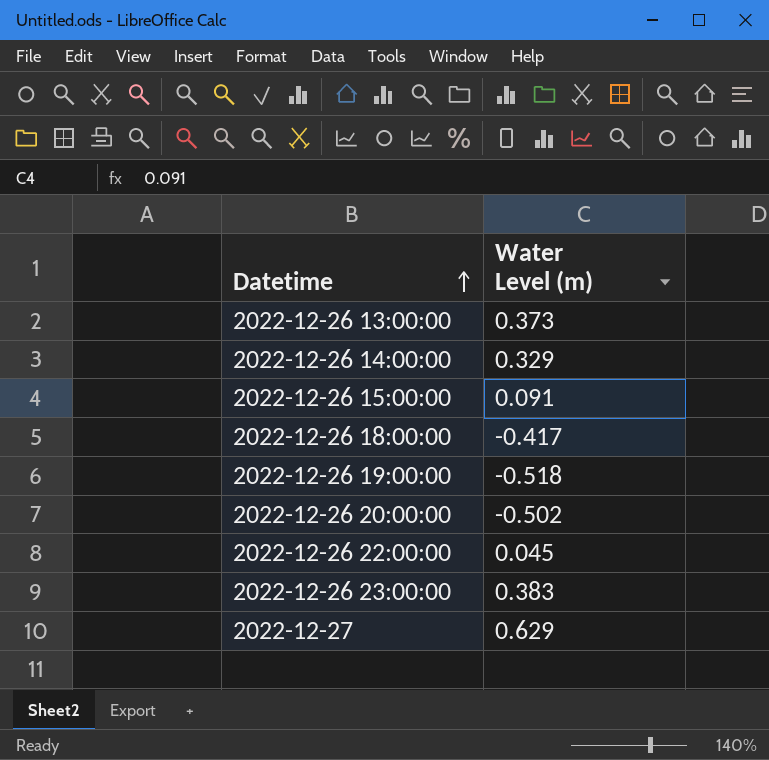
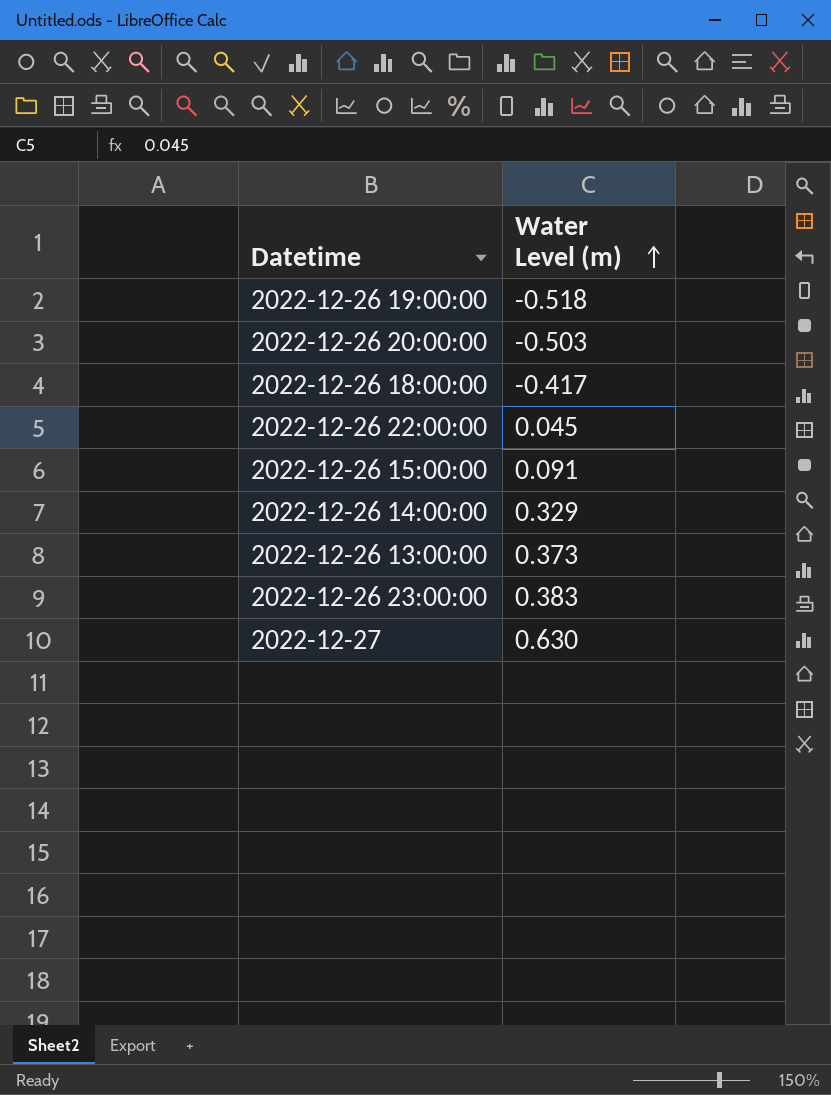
row order: Datetime ascending -> Water Level (m) ascending
2022-12-26 20:00:00 | Water Level (m): -0.502 -> -0.503
2022-12-27 | Water Level (m): 0.629 -> 0.630

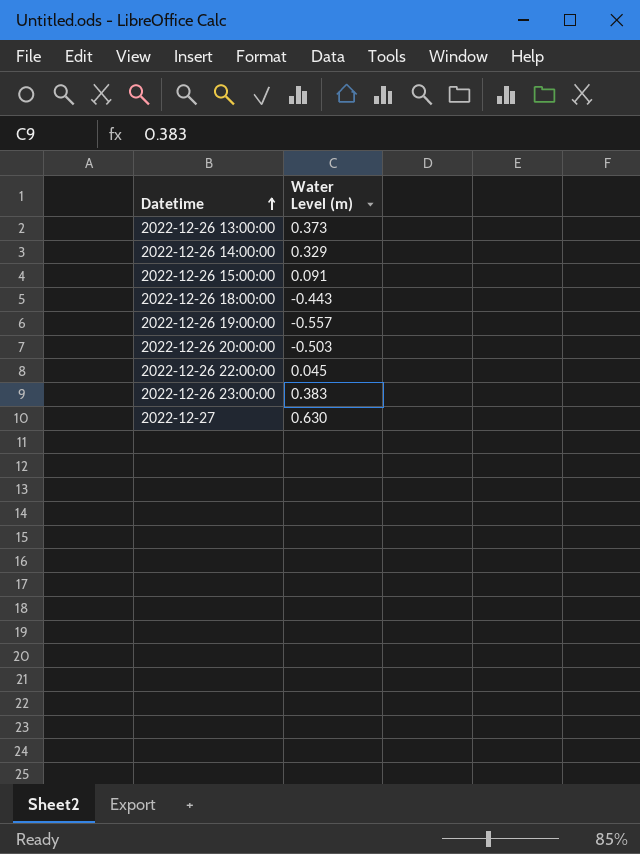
row order: Water Level (m) ascending -> Datetime ascending
2022-12-26 18:00:00 | Water Level (m): -0.417 -> -0.443
2022-12-26 19:00:00 | Water Level (m): -0.518 -> -0.557

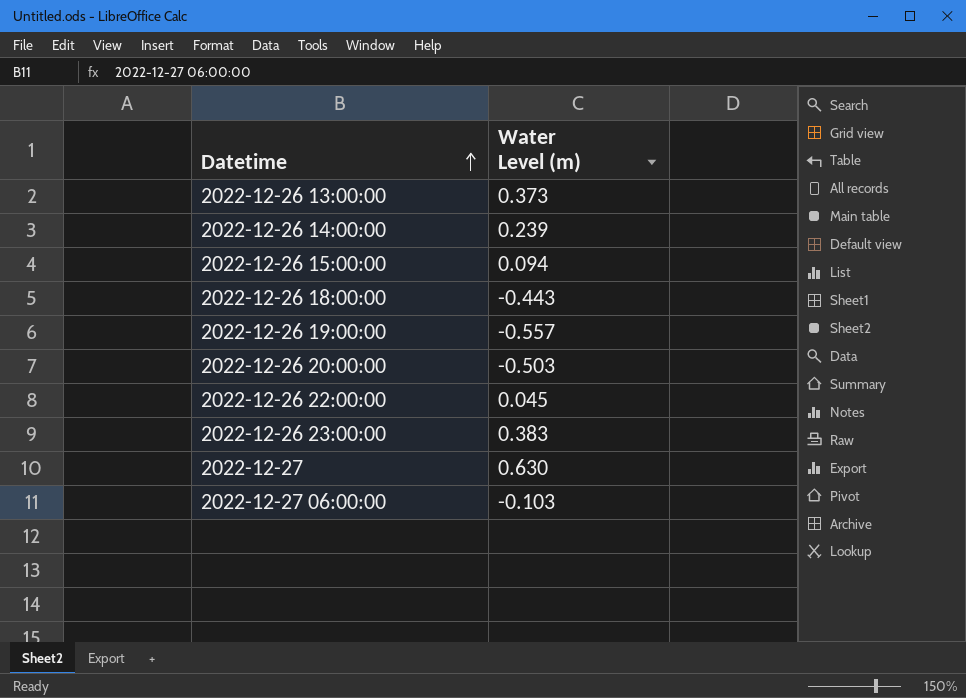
2022-12-26 14:00:00 | Water Level (m): 0.329 -> 0.239
2022-12-26 15:00:00 | Water Level (m): 0.091 -> 0.094
row 2022-12-27 06:00:00: none -> -0.103

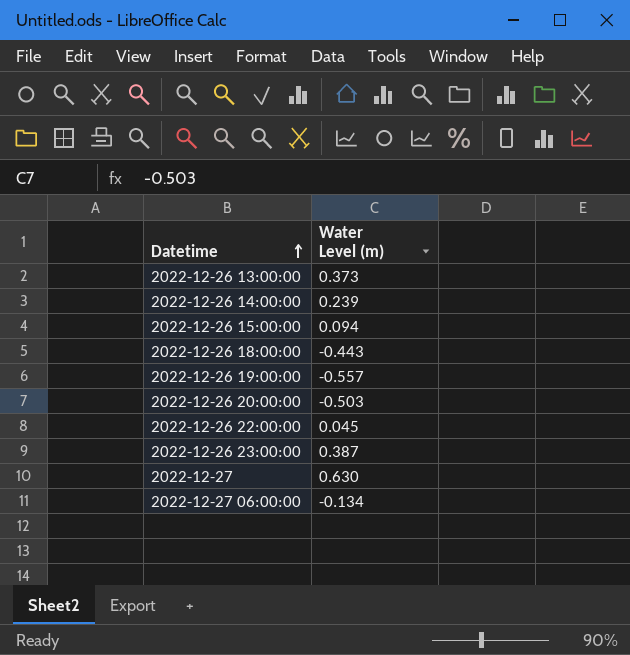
2022-12-26 23:00:00 | Water Level (m): 0.383 -> 0.387
2022-12-27 06:00:00 | Water Level (m): -0.103 -> -0.134

